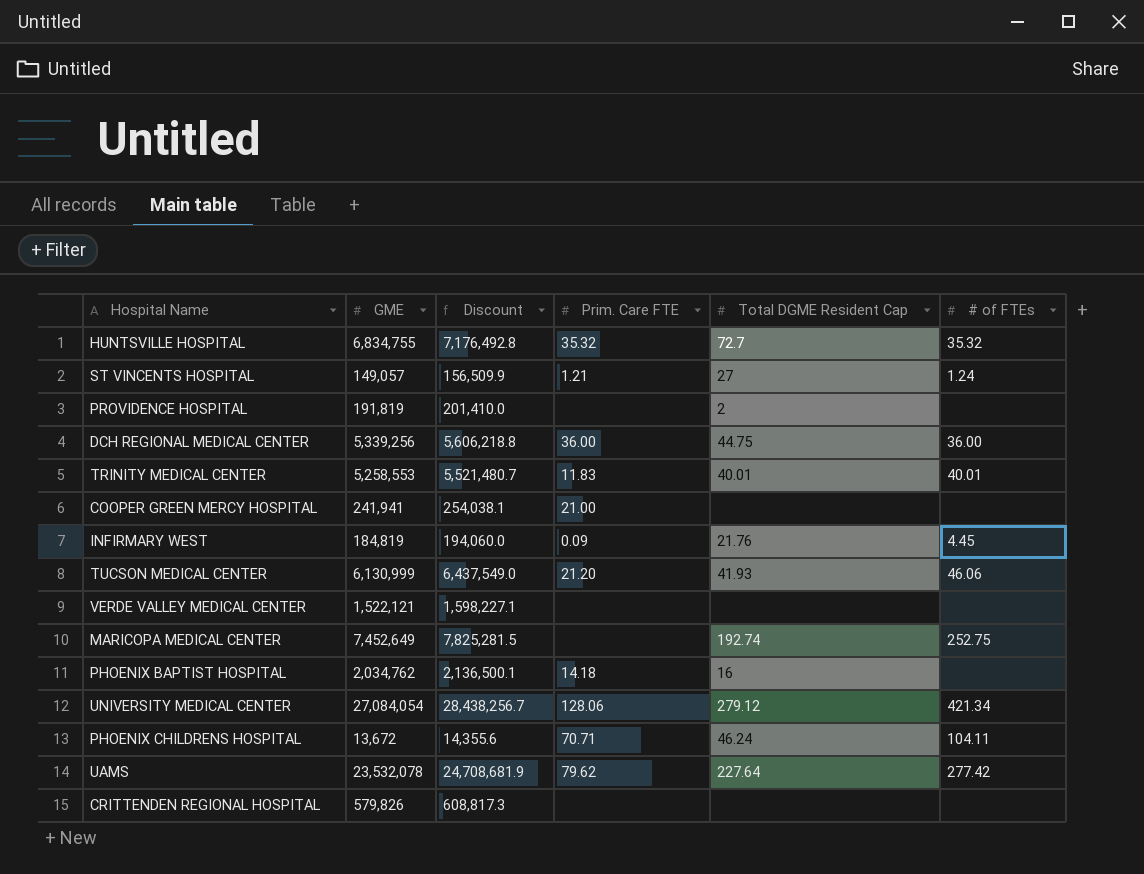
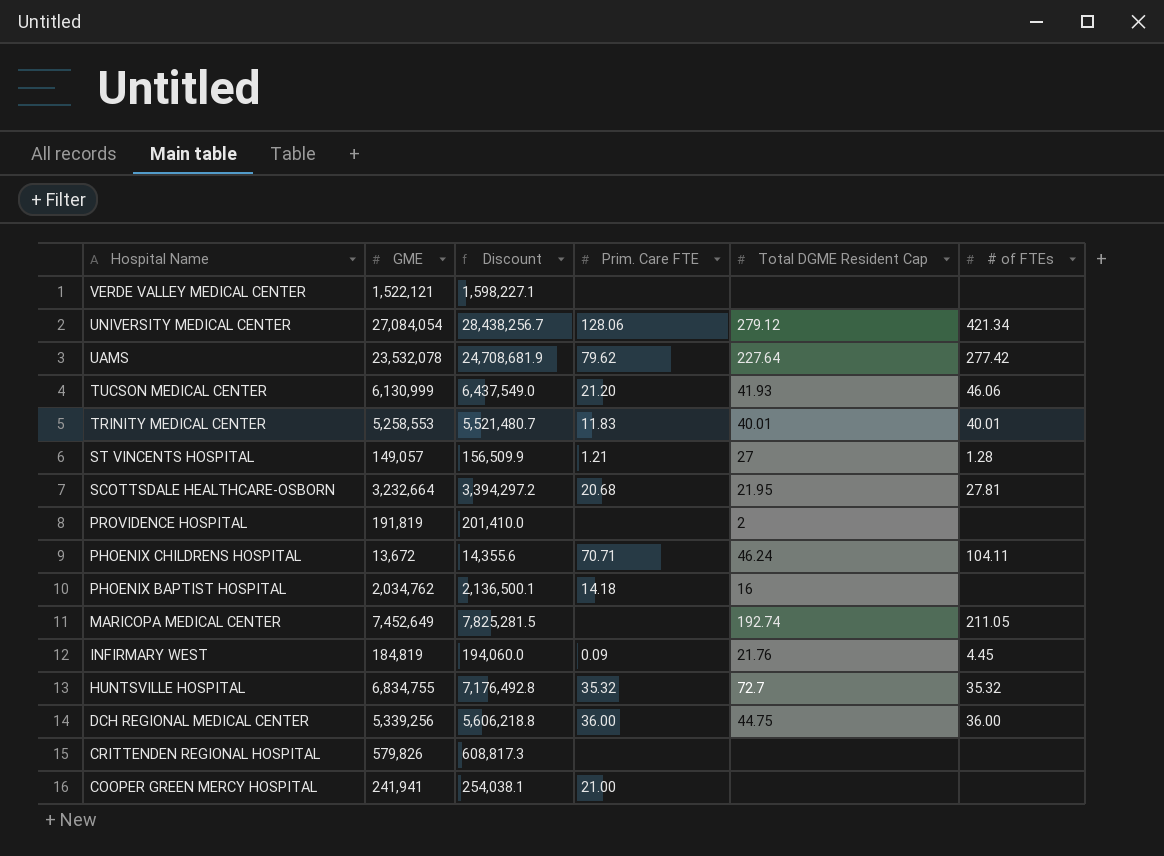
row order: none -> Hospital Name descending
ST VINCENTS HOSPITAL | # of FTEs: 1.24 -> 1.28
row SCOTTSDALE HEALTHCARE-OSBORN: none -> 3,232,664 | 3,394,297.2 | 20.68 | 21.95 | 27.81
MARICOPA MEDICAL CENTER | # of FTEs: 252.75 -> 211.05

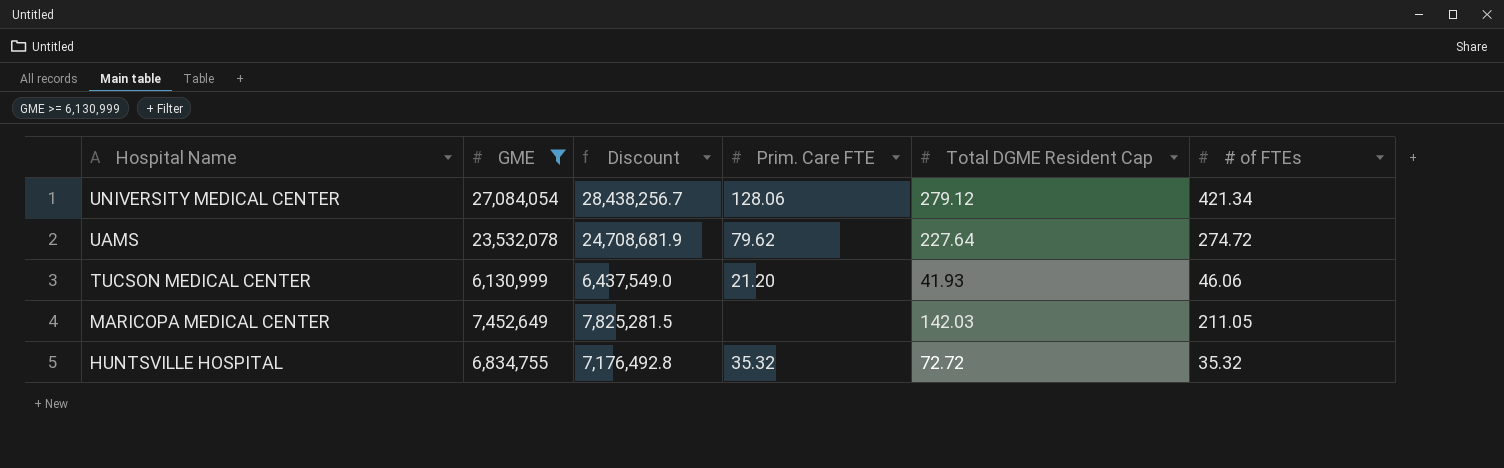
filter: none -> GME >= 6,130,999
UAMS | # of FTEs: 277.42 -> 274.72
MARICOPA MEDICAL CENTER | Total DGME Resident Cap: 192.74 -> 142.03
HUNTSVILLE HOSPITAL | Total DGME Resident Cap: 72.7 -> 72.72

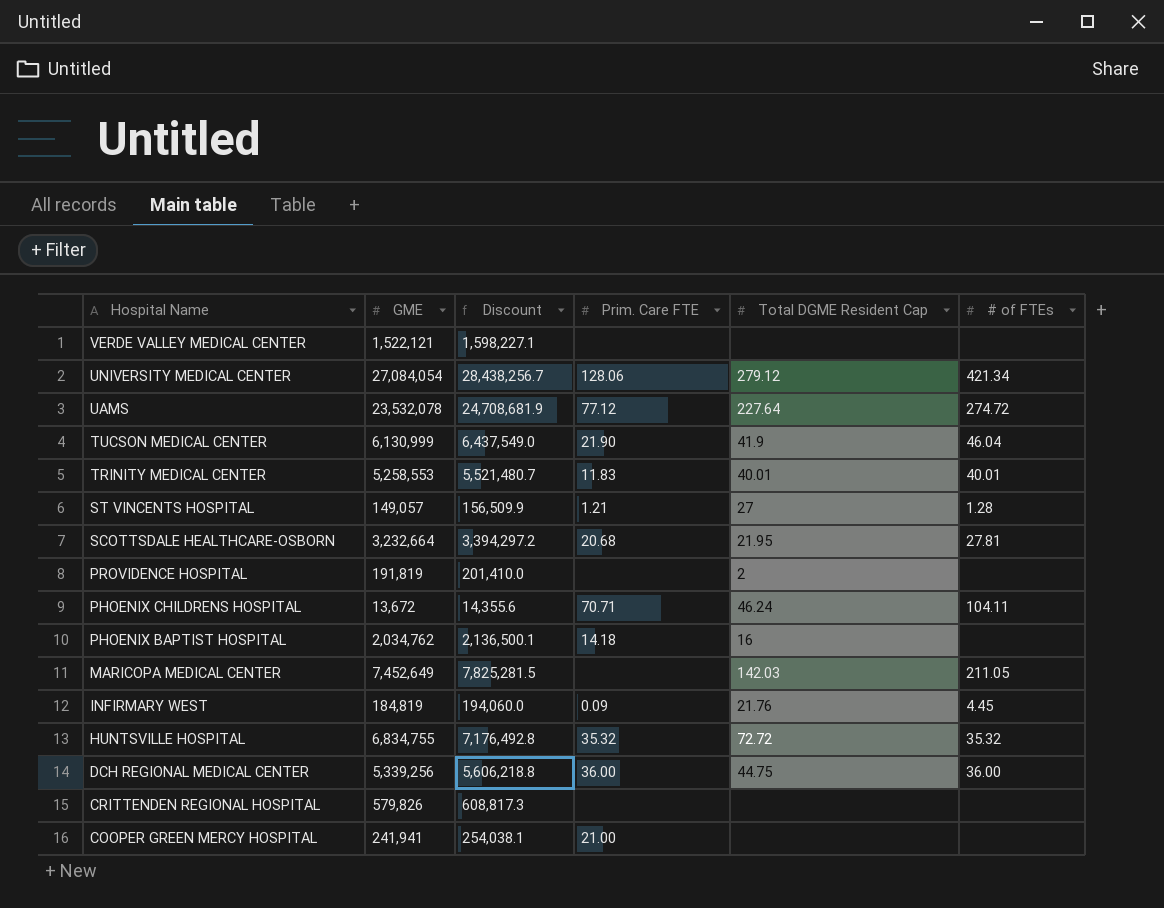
filter: GME >= 6,130,999 -> none
UAMS | Prim. Care FTE: 79.62 -> 77.12
TUCSON MEDICAL CENTER | Prim. Care FTE: 21.20 -> 21.90
TUCSON MEDICAL CENTER | Total DGME Resident Cap: 41.93 -> 41.9
TUCSON MEDICAL CENTER | # of FTEs: 46.06 -> 46.04

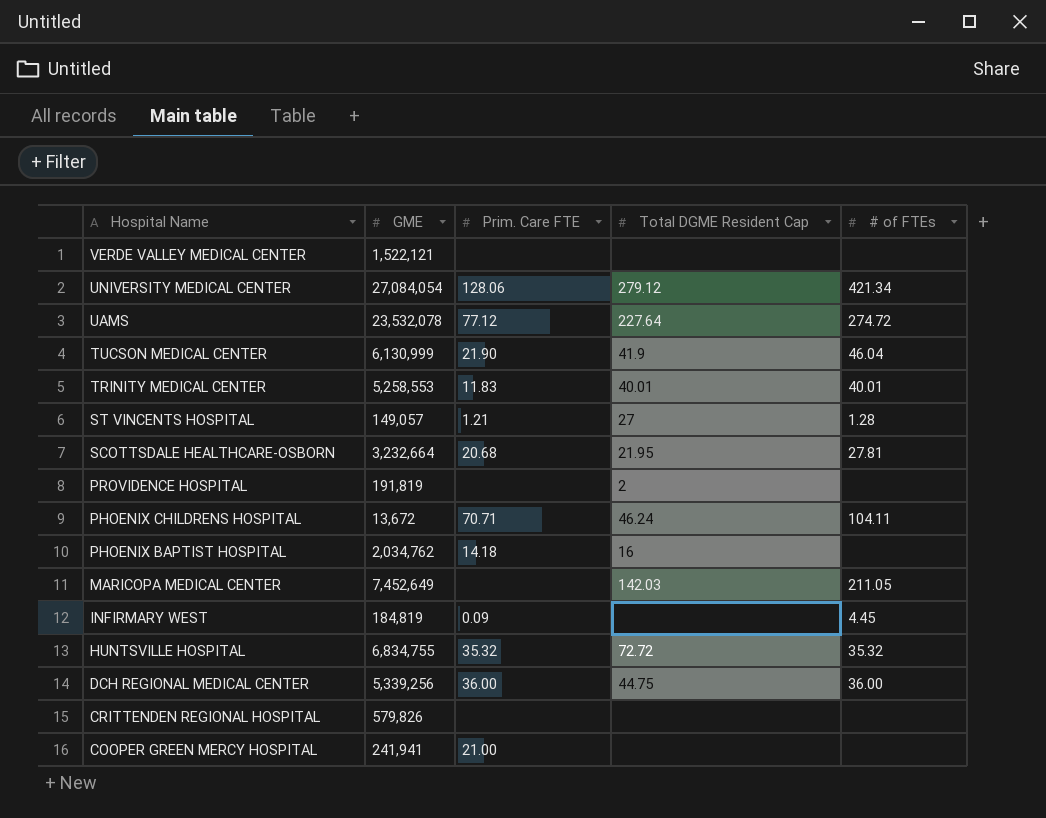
column Discount | formula: [GME] * 1.05 -> none
INFIRMARY WEST | Total DGME Resident Cap: 21.76 -> none

